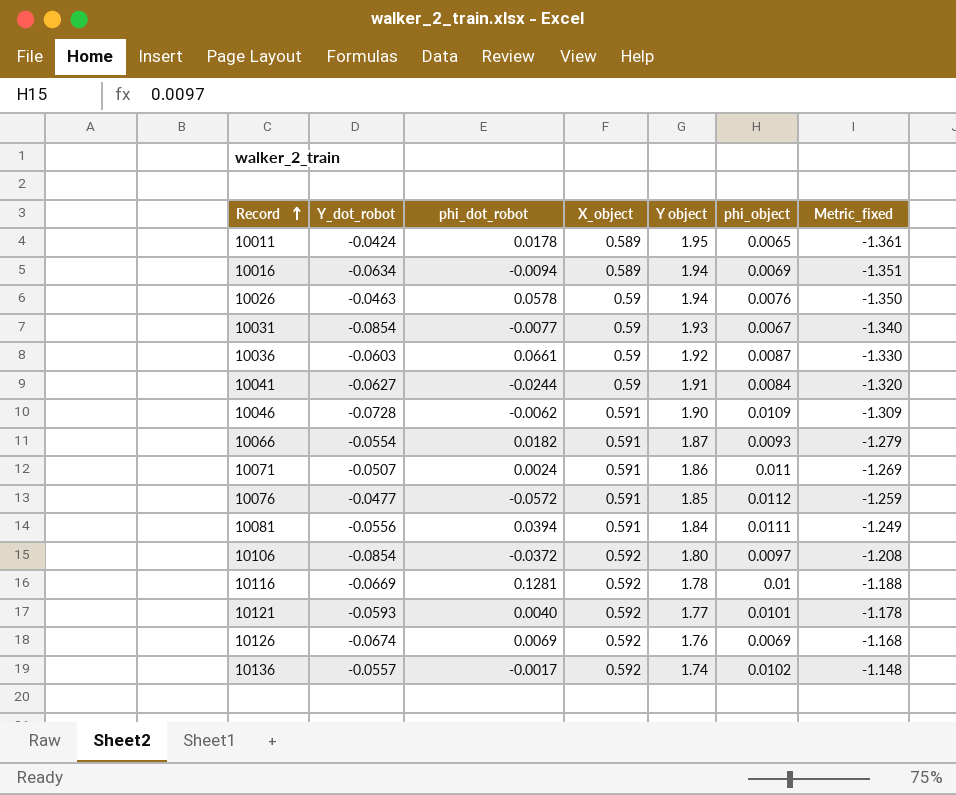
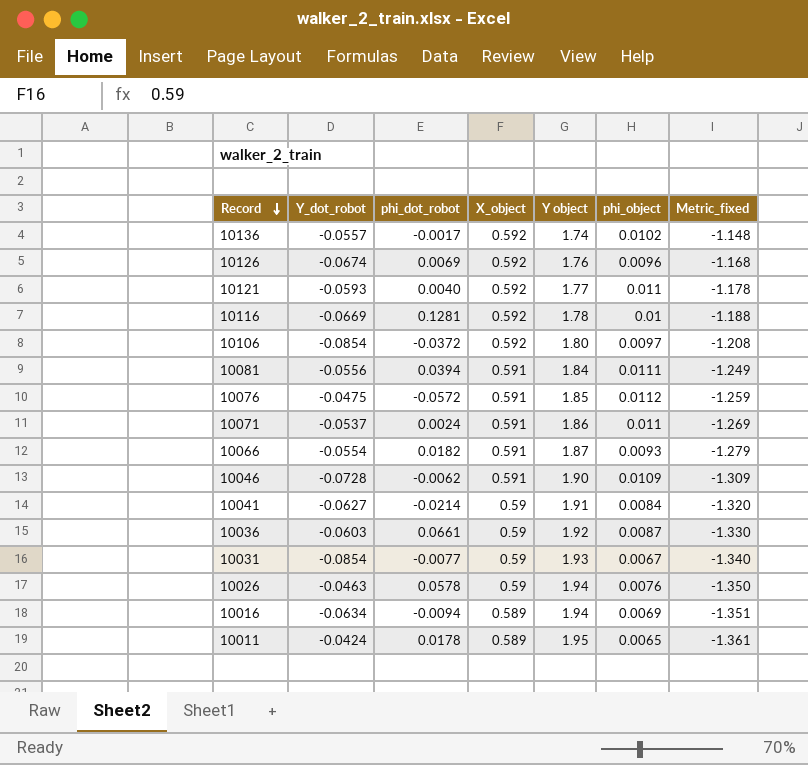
row order: Record ascending -> Record descending
10126 | phi_object: 0.0069 -> 0.0096
10121 | phi_object: 0.0101 -> 0.011
10076 | Y_dot_robot: -0.0477 -> -0.0475
10071 | Y_dot_robot: -0.0507 -> -0.0537
10041 | phi_dot_robot: -0.0244 -> -0.0214

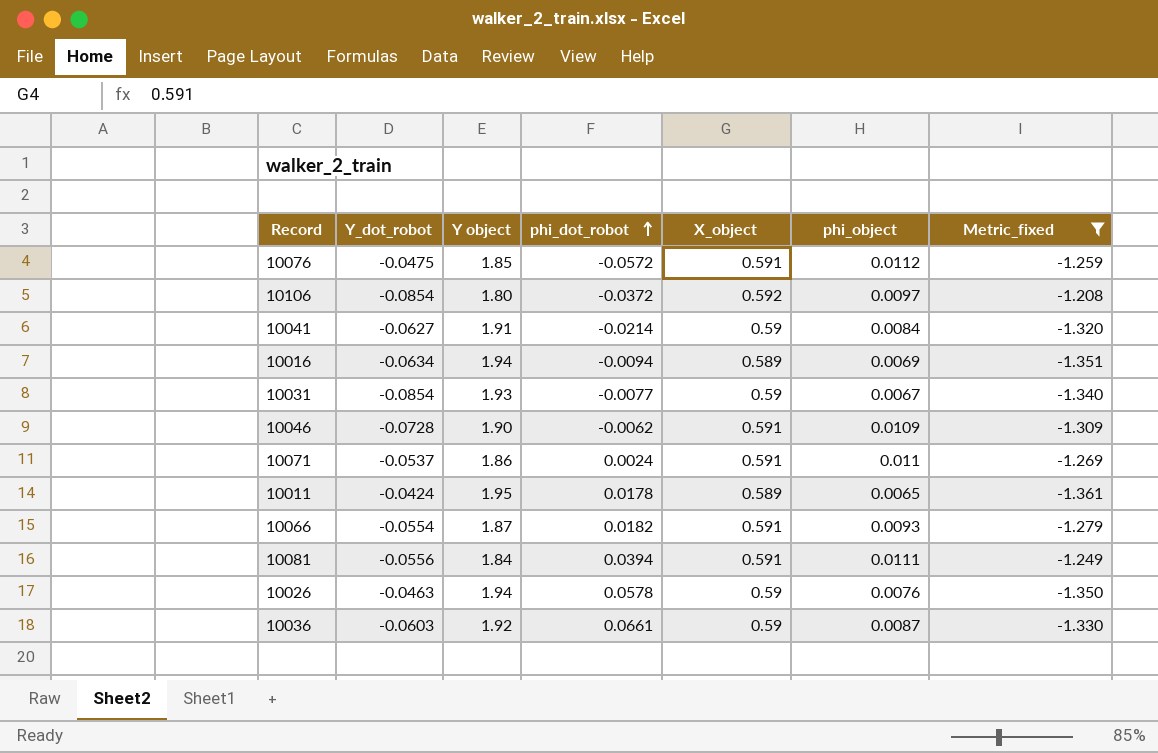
filter: none -> Metric_fixed <= -1.208
row order: Record descending -> phi_dot_robot ascending
column Y object | position: 5 -> 3

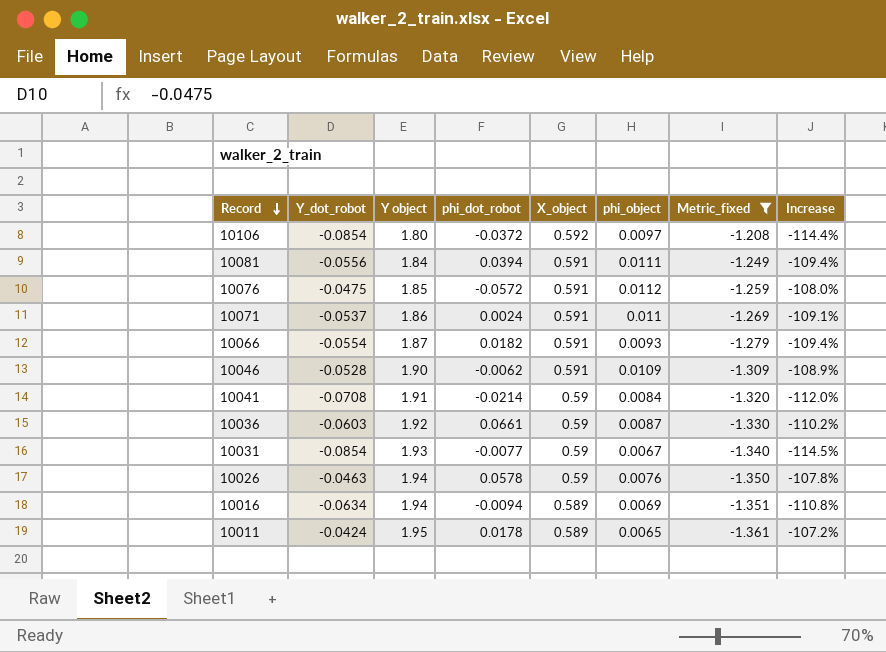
row order: phi_dot_robot ascending -> Record descending
column Increase | formula: none -> ([Y_dot_robot] - [X_object]) / [X_object]
10046 | Y_dot_robot: -0.0728 -> -0.0528
10041 | Y_dot_robot: -0.0627 -> -0.0708

